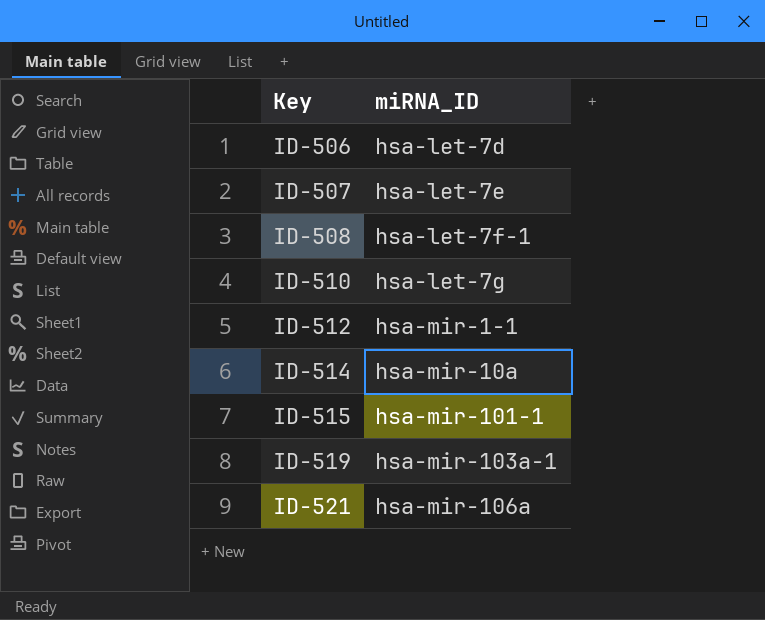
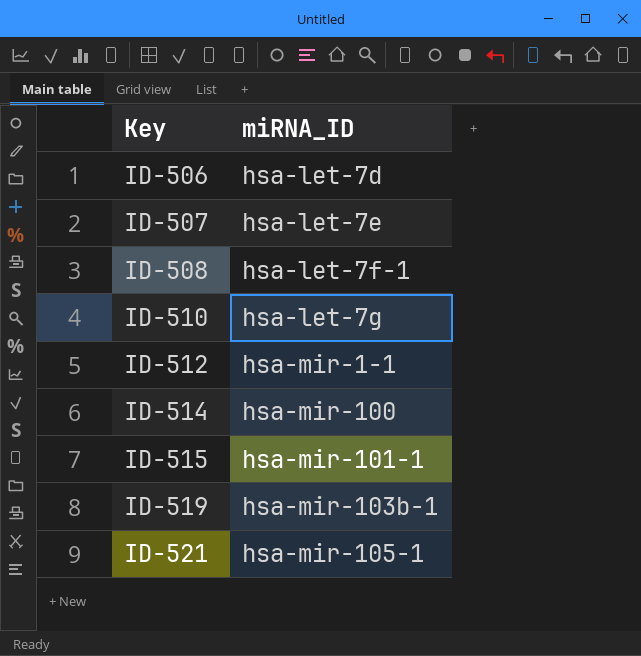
ID-514 | miRNA_ID: hsa-mir-10a -> hsa-mir-100
ID-519 | miRNA_ID: hsa-mir-103a-1 -> hsa-mir-103b-1
ID-521 | miRNA_ID: hsa-mir-106a -> hsa-mir-105-1

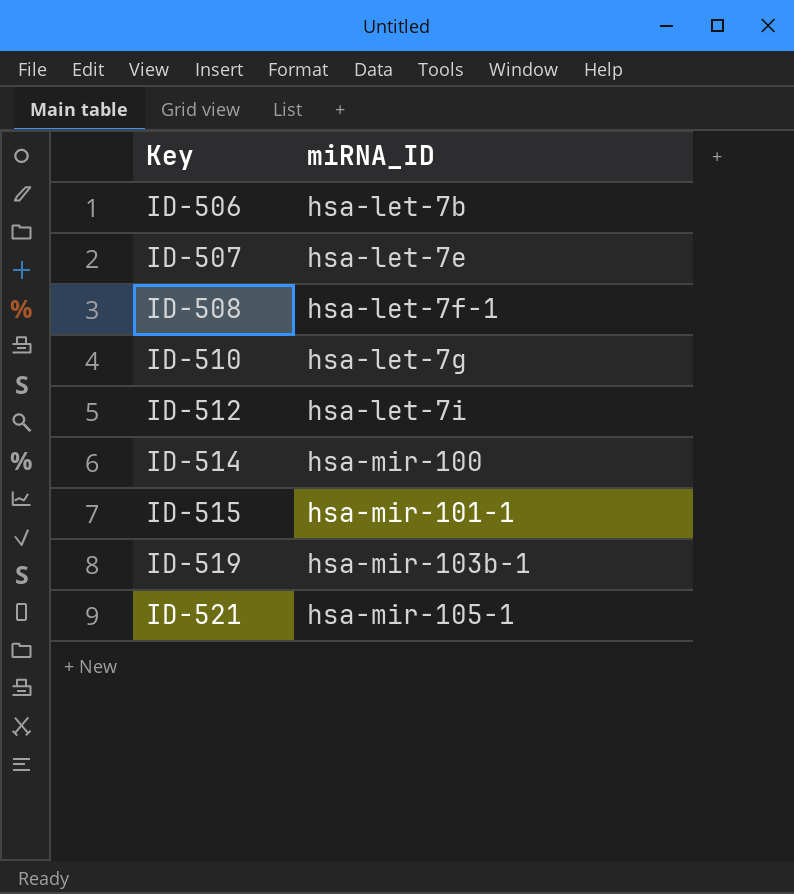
ID-506 | miRNA_ID: hsa-let-7d -> hsa-let-7b
ID-512 | miRNA_ID: hsa-mir-1-1 -> hsa-let-7i

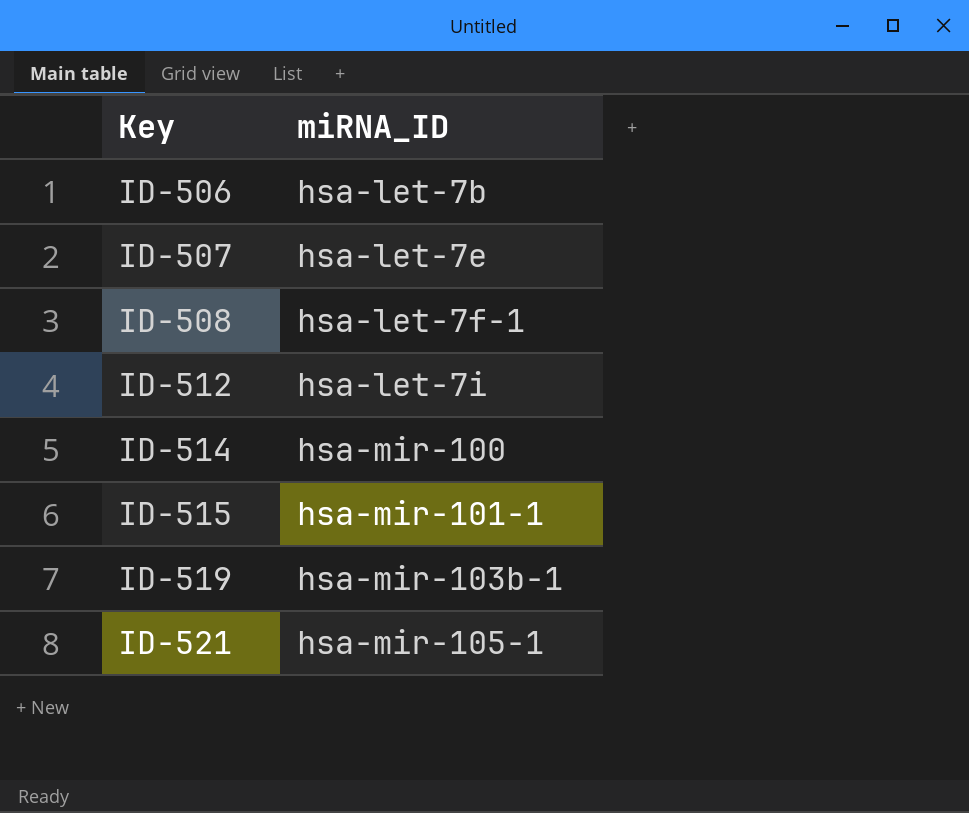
row ID-510: hsa-let-7g -> none

